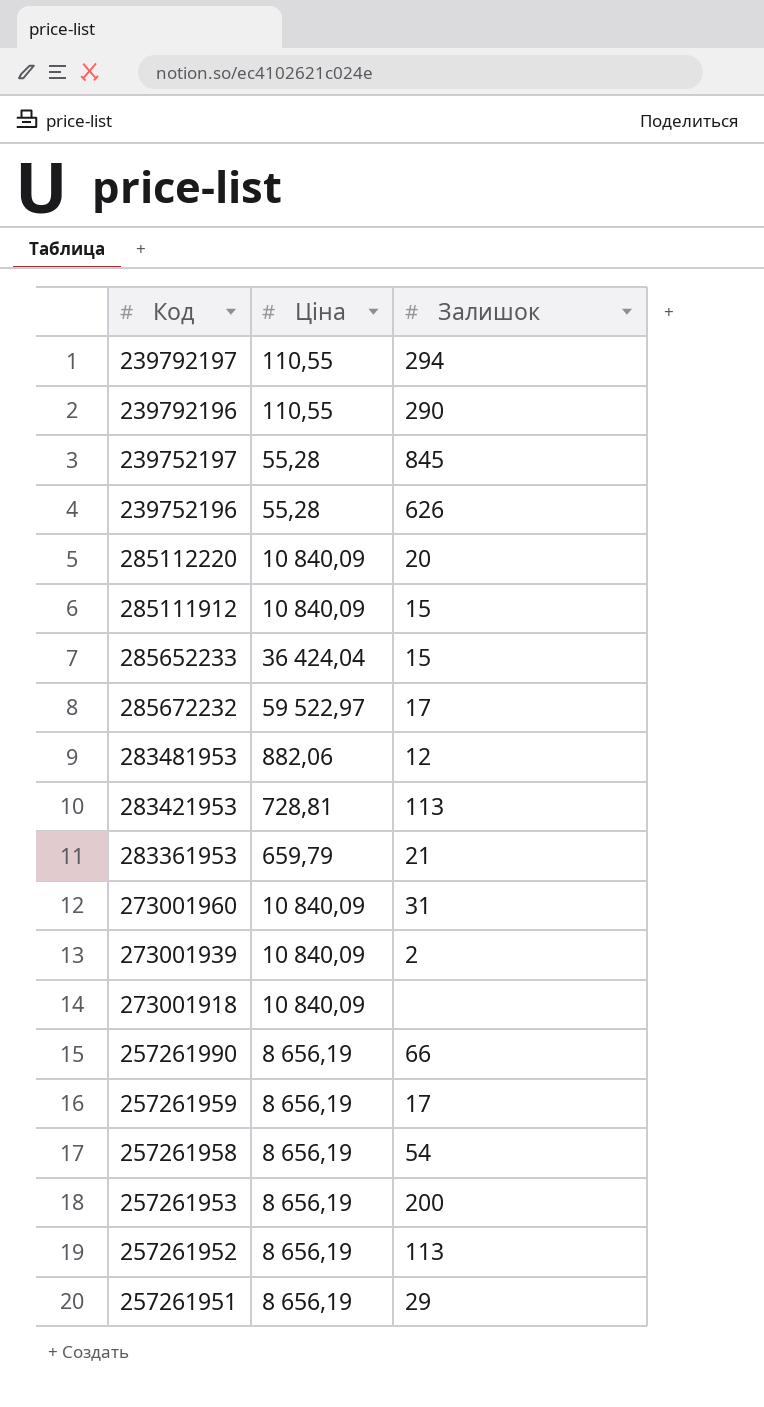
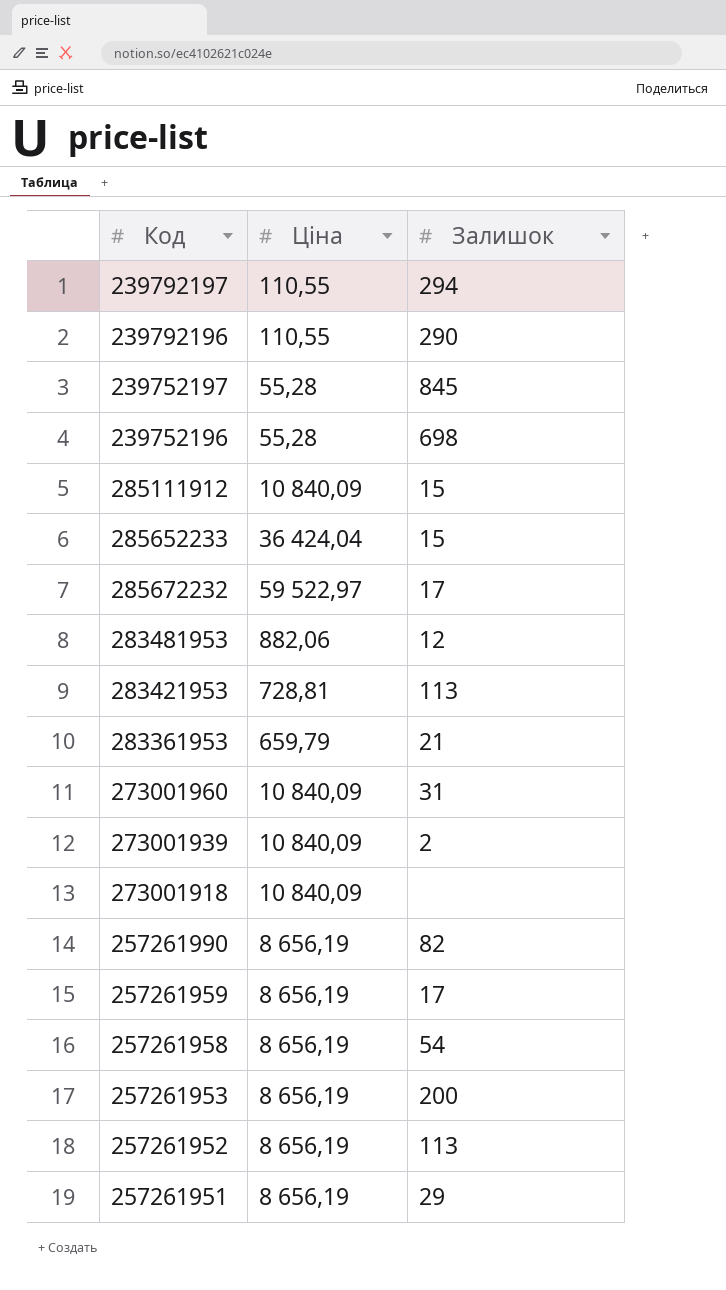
row 285112220: 10 840,09 | 20 -> none
239752196 | Залишок: 626 -> 698
257261990 | Залишок: 66 -> 82

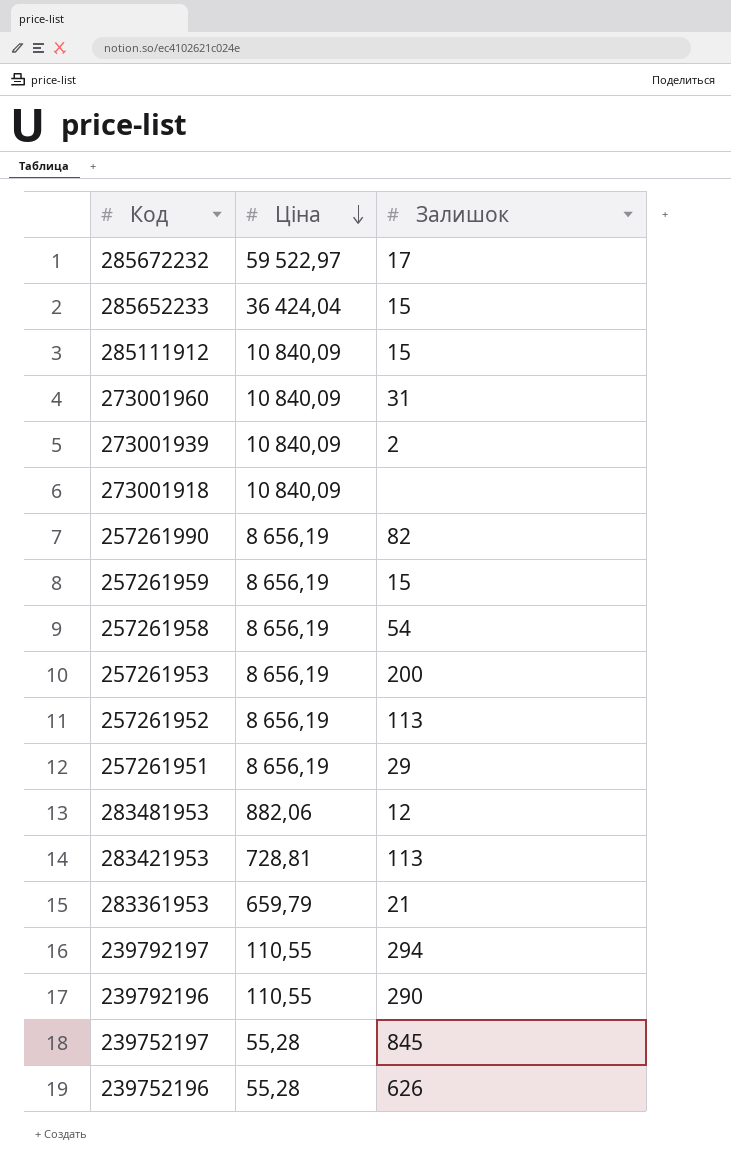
row order: none -> Ціна descending
257261959 | Залишок: 17 -> 15
239752196 | Залишок: 698 -> 626

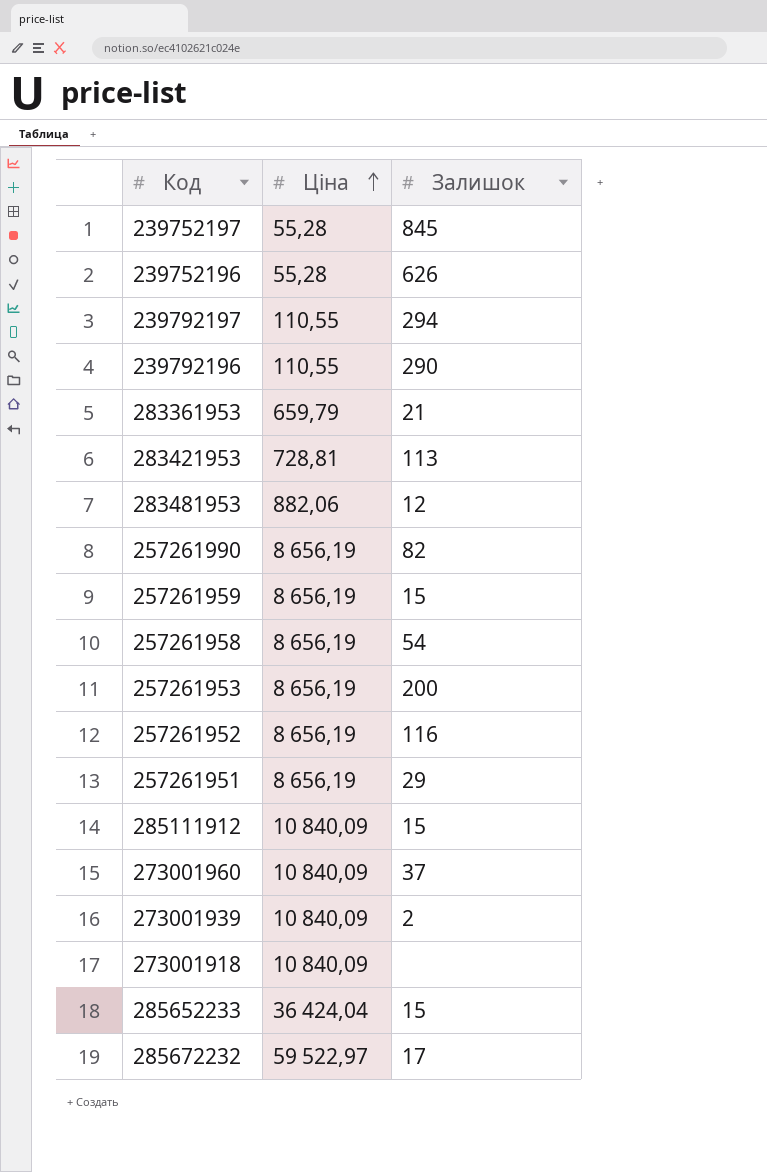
row order: Ціна descending -> Ціна ascending
257261952 | Залишок: 113 -> 116
273001960 | Залишок: 31 -> 37

